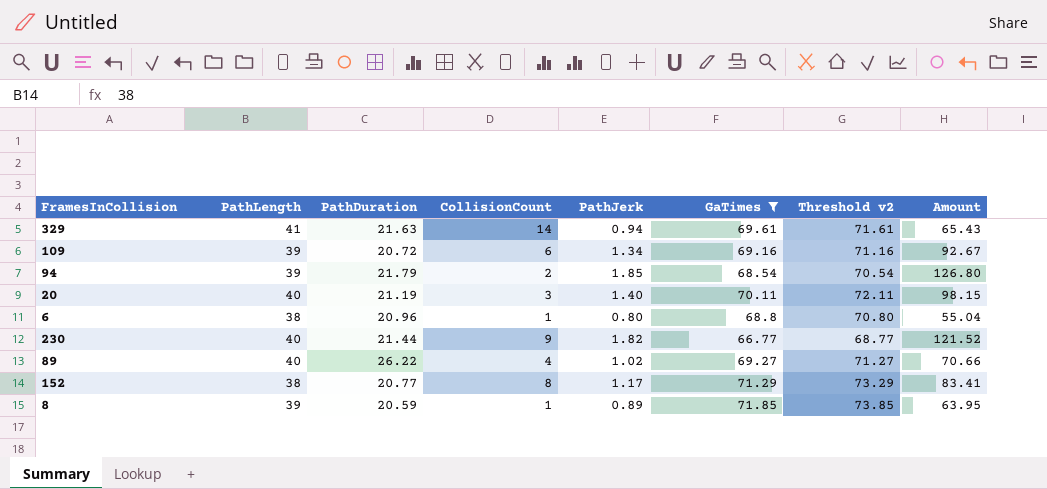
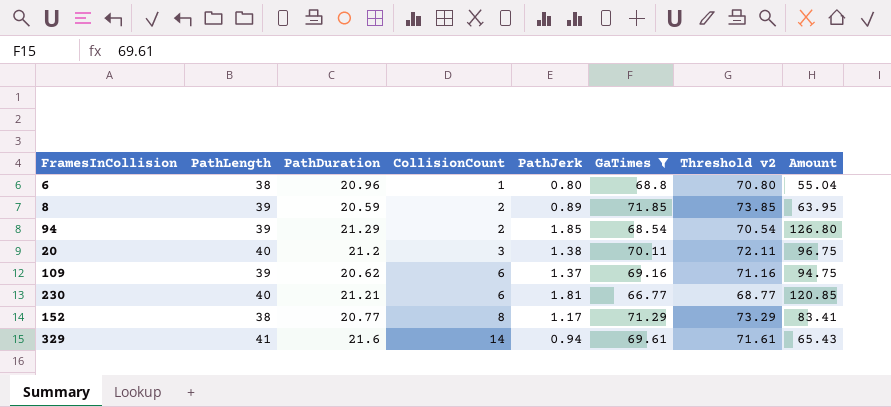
row order: none -> CollisionCount ascending
row 89: 40 | 26.22 | 4 | 1.02 | 69.27 | 71.27 | 70.66 -> none
8 | CollisionCount: 1 -> 2
94 | PathDuration: 21.79 -> 21.29
20 | PathDuration: 21.19 -> 21.2
20 | PathJerk: 1.40 -> 1.38
20 | Amount: 98.15 -> 96.75
109 | PathDuration: 20.72 -> 20.62
109 | PathJerk: 1.34 -> 1.37
109 | Amount: 92.67 -> 94.75
230 | PathDuration: 21.44 -> 21.21
230 | CollisionCount: 9 -> 6
230 | PathJerk: 1.82 -> 1.81
230 | Amount: 121.52 -> 120.85
329 | PathDuration: 21.63 -> 21.6

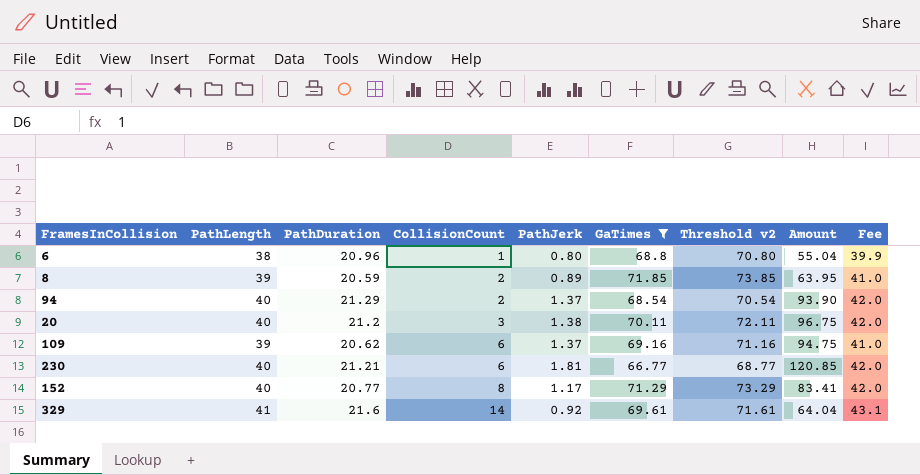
column Fee | formula: none -> [PathLength] * 1.05
94 | PathLength: 39 -> 40
94 | PathJerk: 1.85 -> 1.37
94 | Amount: 126.80 -> 93.90
152 | PathLength: 38 -> 40
329 | PathJerk: 0.94 -> 0.92
329 | Amount: 65.43 -> 64.04

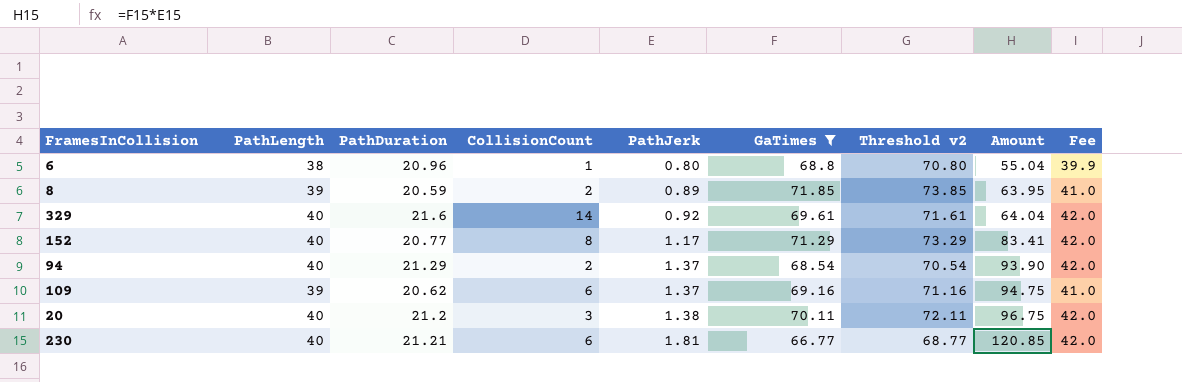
row order: CollisionCount ascending -> PathJerk ascending
329 | PathLength: 41 -> 40
329 | Fee: 43.1 -> 42.0

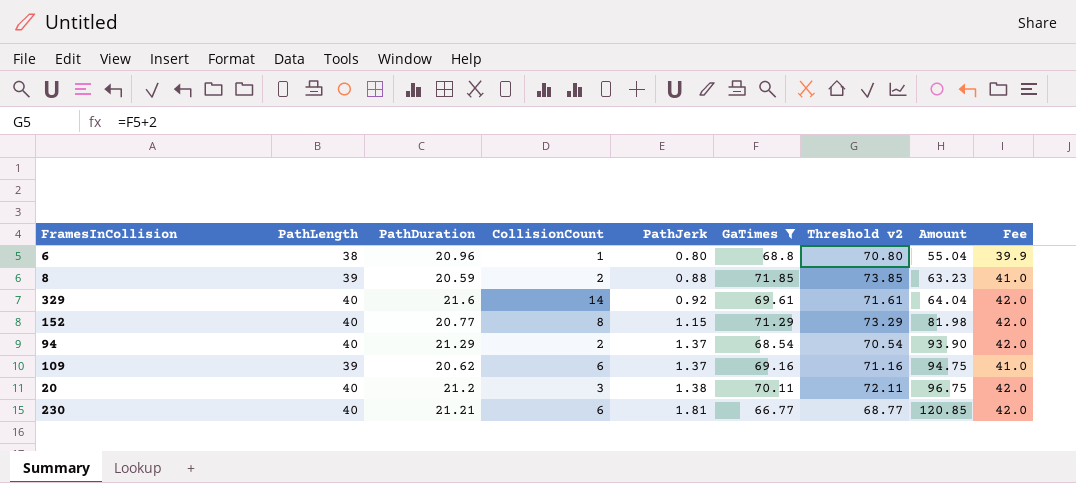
8 | PathJerk: 0.89 -> 0.88
8 | Amount: 63.95 -> 63.23
152 | PathJerk: 1.17 -> 1.15
152 | Amount: 83.41 -> 81.98

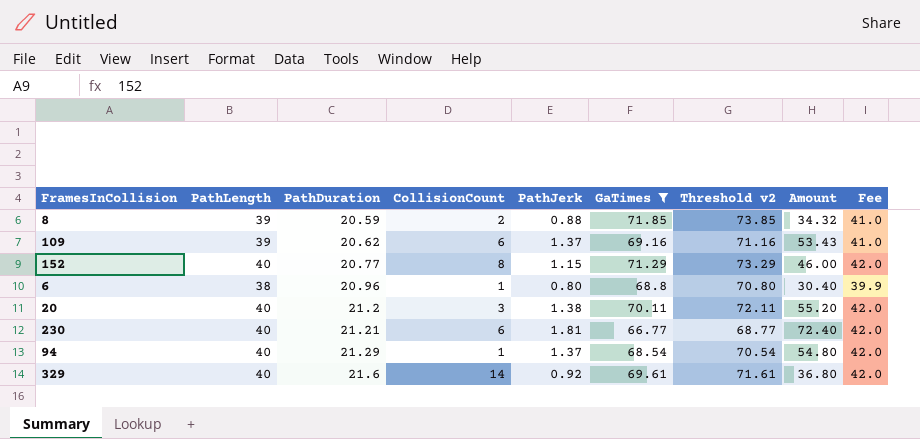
row order: PathJerk ascending -> PathDuration ascending
column Amount | formula: [PathJerk] * [GaTimes] -> [PathLength] * [PathJerk]
94 | CollisionCount: 2 -> 1

